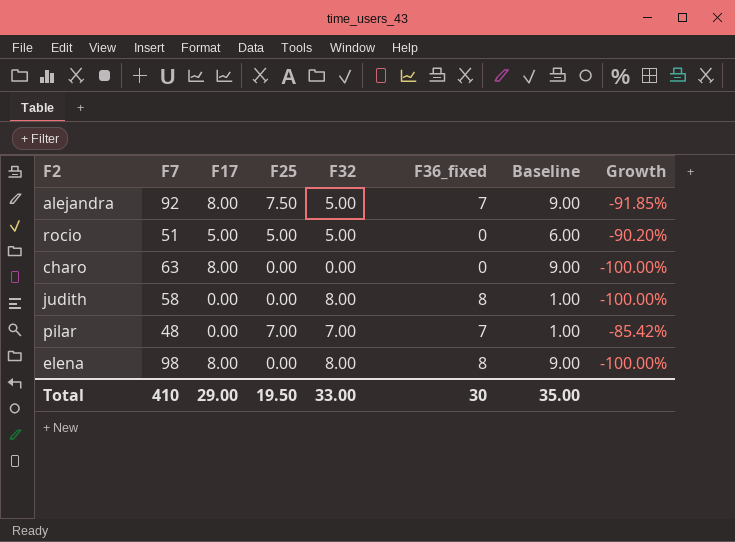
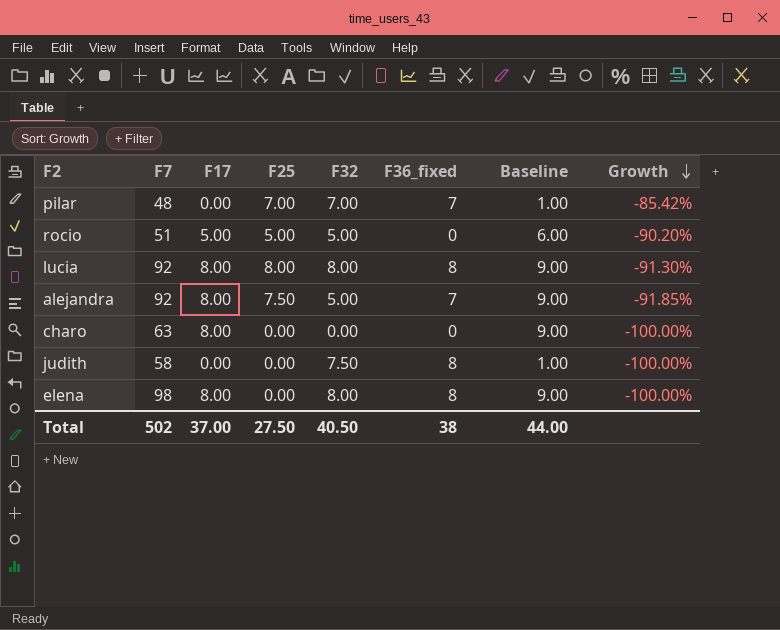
row order: none -> Growth descending
row lucia: none -> 92 | 8.00 | 8.00 | 8.00 | 8 | 9.00 | -91.30%
judith | F32: 8.00 -> 7.50
Total | F7: 410 -> 502
Total | F17: 29.00 -> 37.00
Total | F25: 19.50 -> 27.50
Total | F32: 33.00 -> 40.50
Total | F36_fixed: 30 -> 38
Total | Baseline: 35.00 -> 44.00

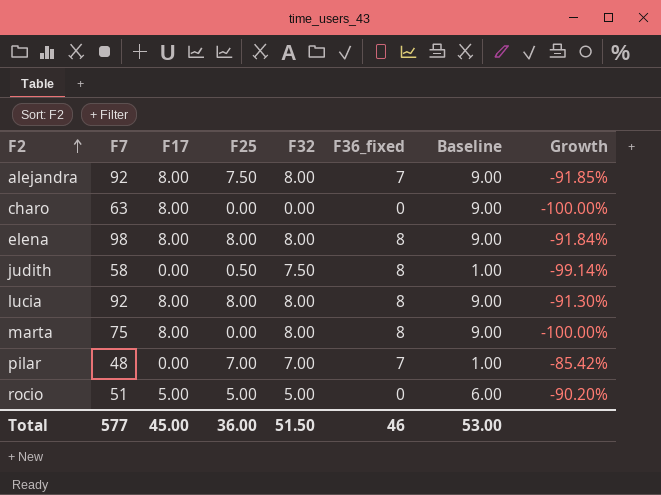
row order: Growth descending -> F2 ascending
alejandra | F32: 5.00 -> 8.00
elena | F25: 0.00 -> 8.00
elena | Growth: -100.00% -> -91.84%
judith | F25: 0.00 -> 0.50
judith | Growth: -100.00% -> -99.14%
row marta: none -> 75 | 8.00 | 0.00 | 8.00 | 8 | 9.00 | -100.00%
Total | F7: 502 -> 577
Total | F17: 37.00 -> 45.00
Total | F25: 27.50 -> 36.00
Total | F32: 40.50 -> 51.50
Total | F36_fixed: 38 -> 46
Total | Baseline: 44.00 -> 53.00

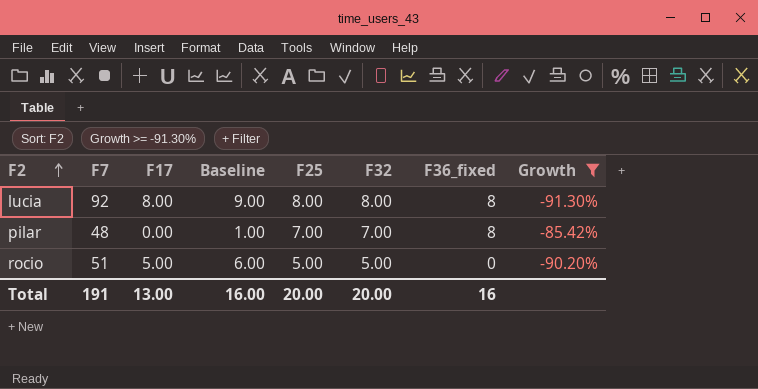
filter: none -> Growth >= -91.30%
column Baseline | position: 7 -> 4
pilar | F36_fixed: 7 -> 8
Total | F7: 577 -> 191
Total | F17: 45.00 -> 13.00
Total | Baseline: 53.00 -> 16.00
Total | F25: 36.00 -> 20.00
Total | F32: 51.50 -> 20.00
Total | F36_fixed: 46 -> 16

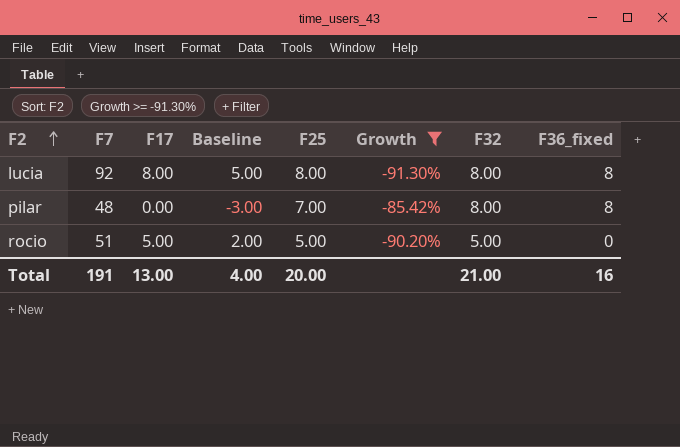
column Baseline | formula: [F17] + 1 -> [F17] - 3
column Growth | position: 8 -> 6
pilar | F32: 7.00 -> 8.00
Total | Baseline: 16.00 -> 4.00
Total | F32: 20.00 -> 21.00

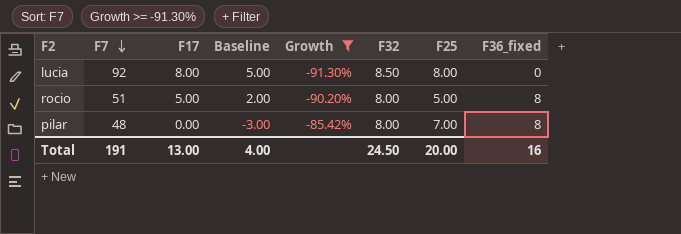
row order: F2 ascending -> F7 descending
column F25 | position: 5 -> 7
lucia | F32: 8.00 -> 8.50
lucia | F36_fixed: 8 -> 0
rocio | F32: 5.00 -> 8.00
rocio | F36_fixed: 0 -> 8
Total | F32: 21.00 -> 24.50

